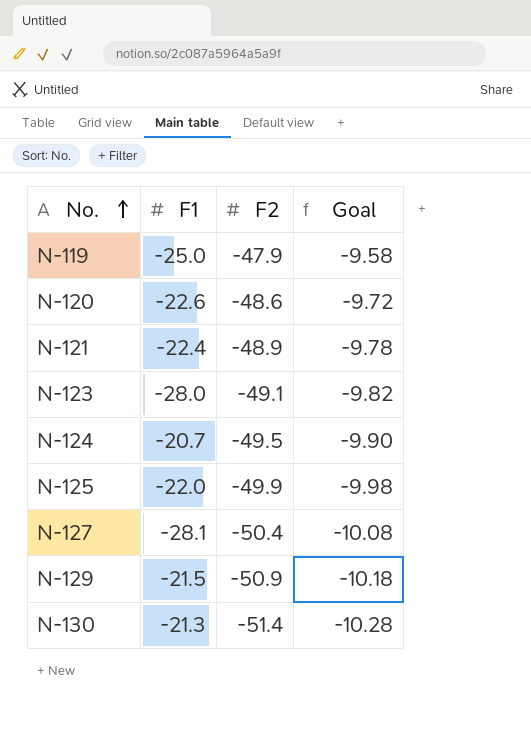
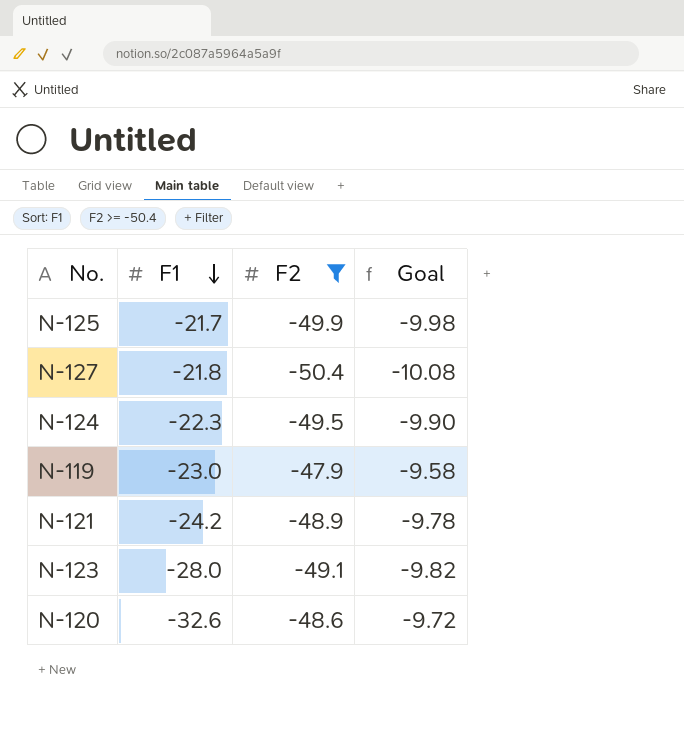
filter: none -> F2 >= -50.4
row order: No. ascending -> F1 descending
N-125 | F1: -22.0 -> -21.7
N-127 | F1: -28.1 -> -21.8
N-124 | F1: -20.7 -> -22.3
N-119 | F1: -25.0 -> -23.0
N-121 | F1: -22.4 -> -24.2
N-120 | F1: -22.6 -> -32.6

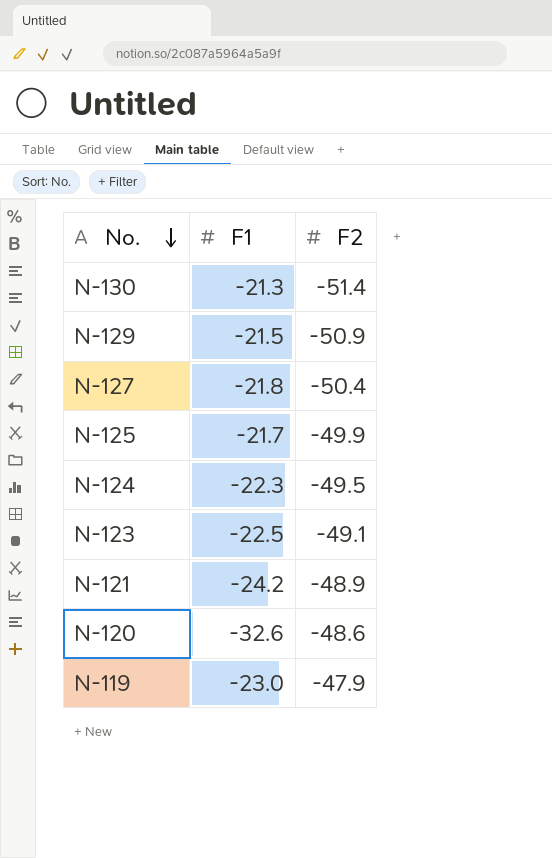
filter: F2 >= -50.4 -> none
row order: F1 descending -> No. descending
column Goal | formula: [F2] * 0.2 -> none
N-123 | F1: -28.0 -> -22.5

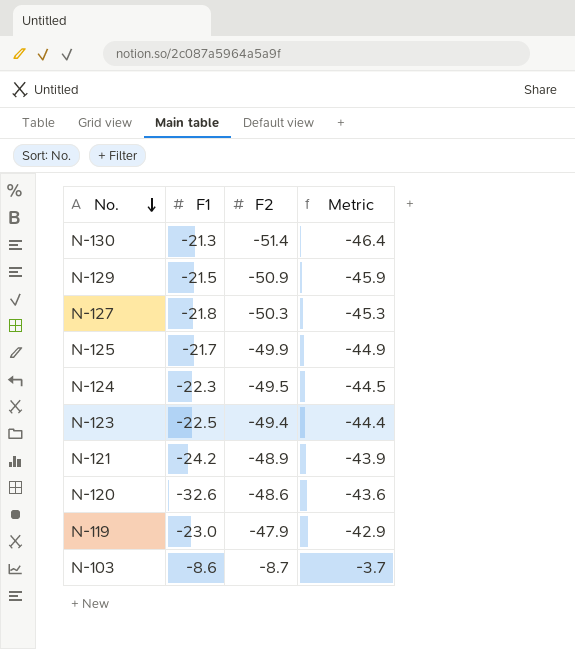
column Metric | formula: none -> [F2] + 5
N-127 | F2: -50.4 -> -50.3
N-123 | F2: -49.1 -> -49.4
row N-103: none -> -8.6 | -8.7 | -3.7

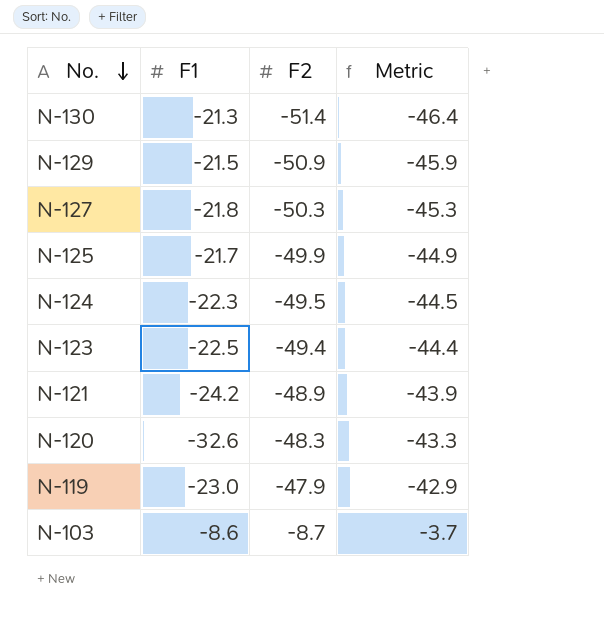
N-120 | F2: -48.6 -> -48.3
N-120 | Metric: -43.6 -> -43.3

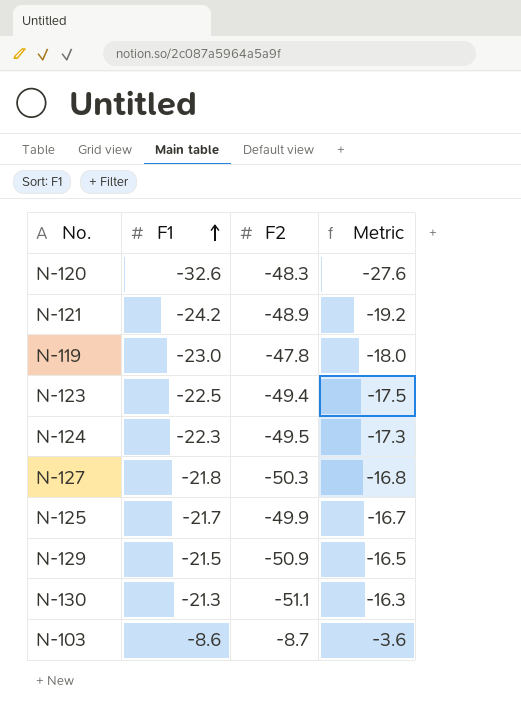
row order: No. descending -> F1 ascending
column Metric | formula: [F2] + 5 -> [F1] + 5
N-119 | F2: -47.9 -> -47.8
N-130 | F2: -51.4 -> -51.1

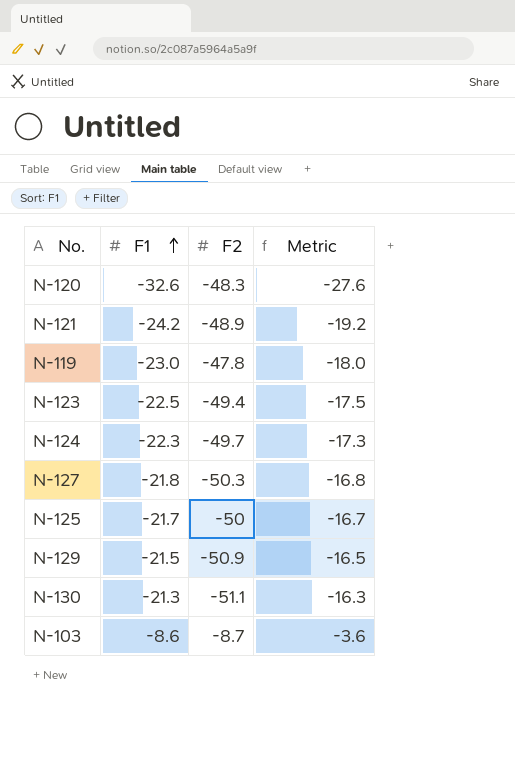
N-124 | F2: -49.5 -> -49.7
N-125 | F2: -49.9 -> -50

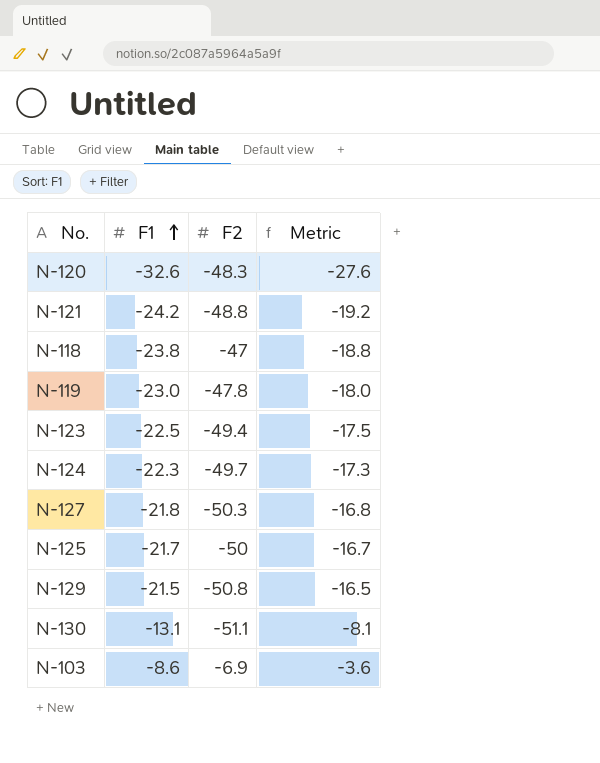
N-121 | F2: -48.9 -> -48.8
row N-118: none -> -23.8 | -47 | -18.8
N-129 | F2: -50.9 -> -50.8
N-130 | F1: -21.3 -> -13.1
N-130 | Metric: -16.3 -> -8.1
N-103 | F2: -8.7 -> -6.9

